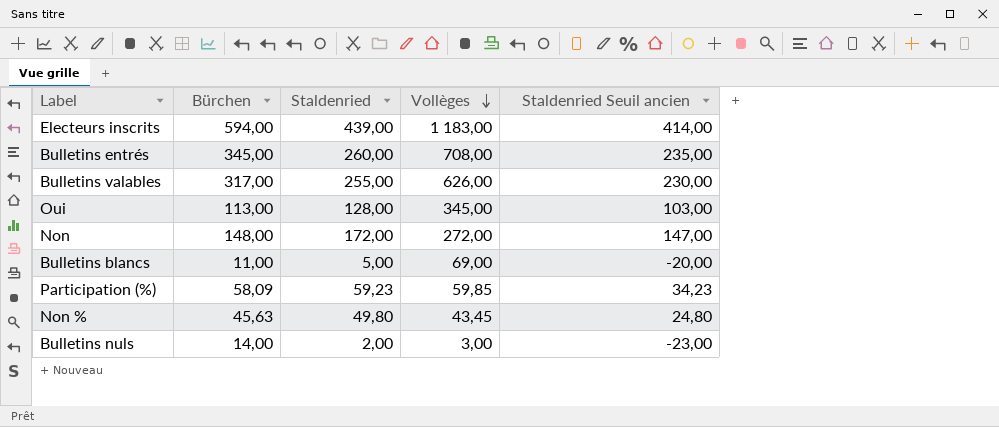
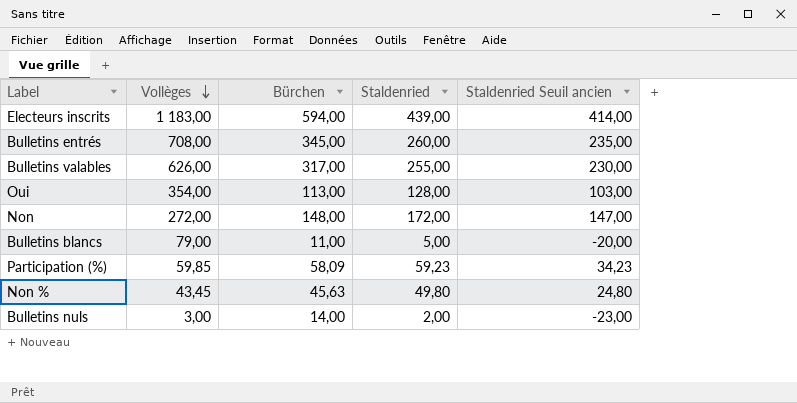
column Vollèges | position: 4 -> 2
Oui | Vollèges: 345,00 -> 354,00
Bulletins blancs | Vollèges: 69,00 -> 79,00

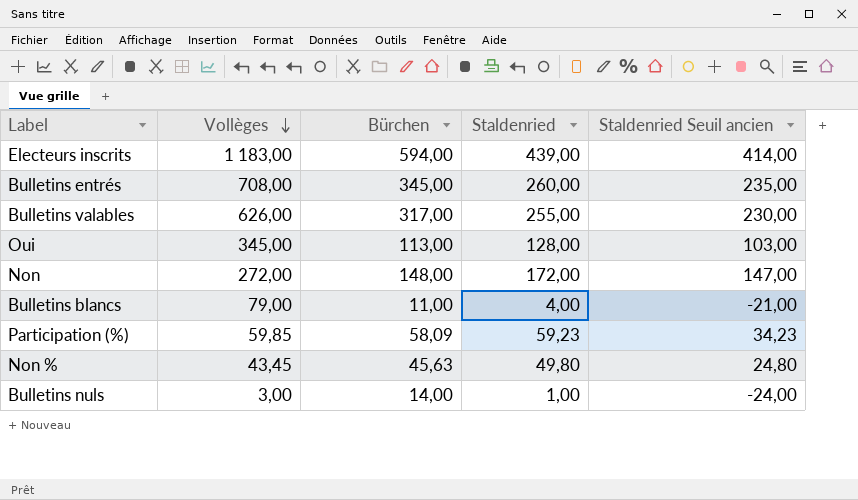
Oui | Vollèges: 354,00 -> 345,00
Bulletins blancs | Staldenried: 5,00 -> 4,00
Bulletins blancs | Staldenried Seuil ancien: -20,00 -> -21,00
Bulletins nuls | Staldenried: 2,00 -> 1,00
Bulletins nuls | Staldenried Seuil ancien: -23,00 -> -24,00

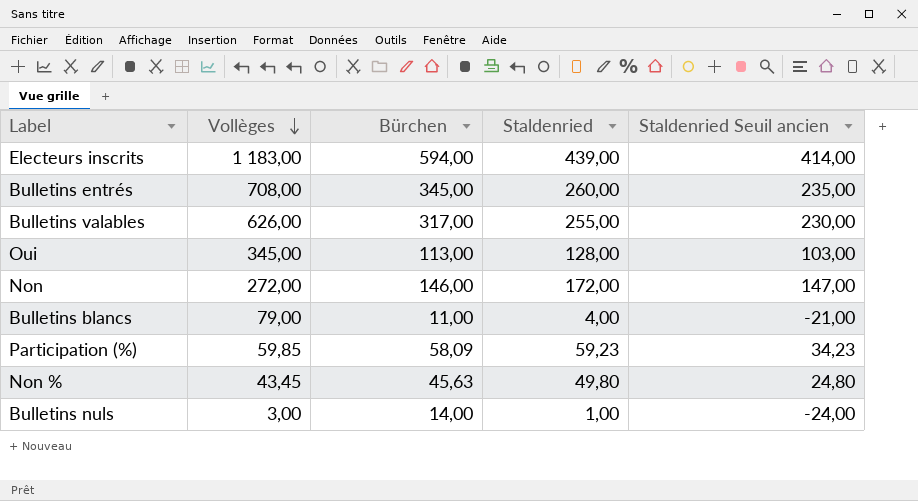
Non | Bürchen: 148,00 -> 146,00

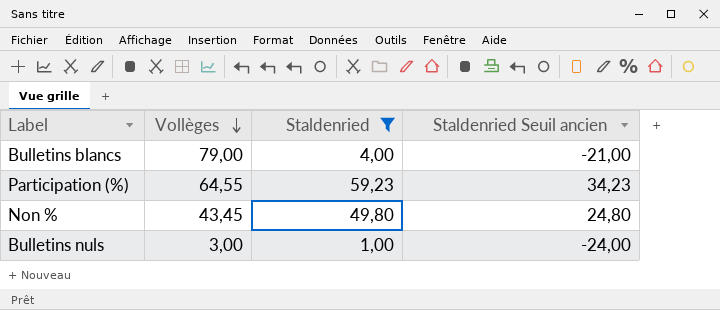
filter: none -> Staldenried <= 59,23
column Bürchen | position: 3 -> none
Participation (%) | Vollèges: 59,85 -> 64,55

